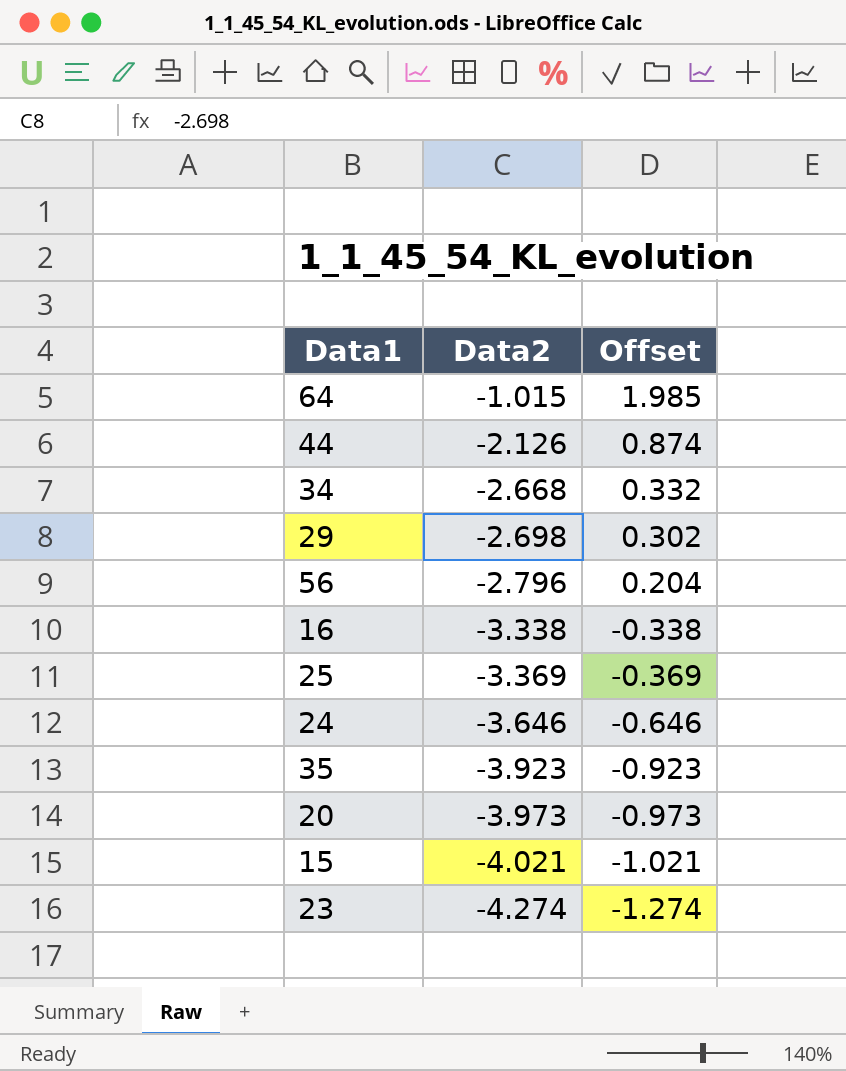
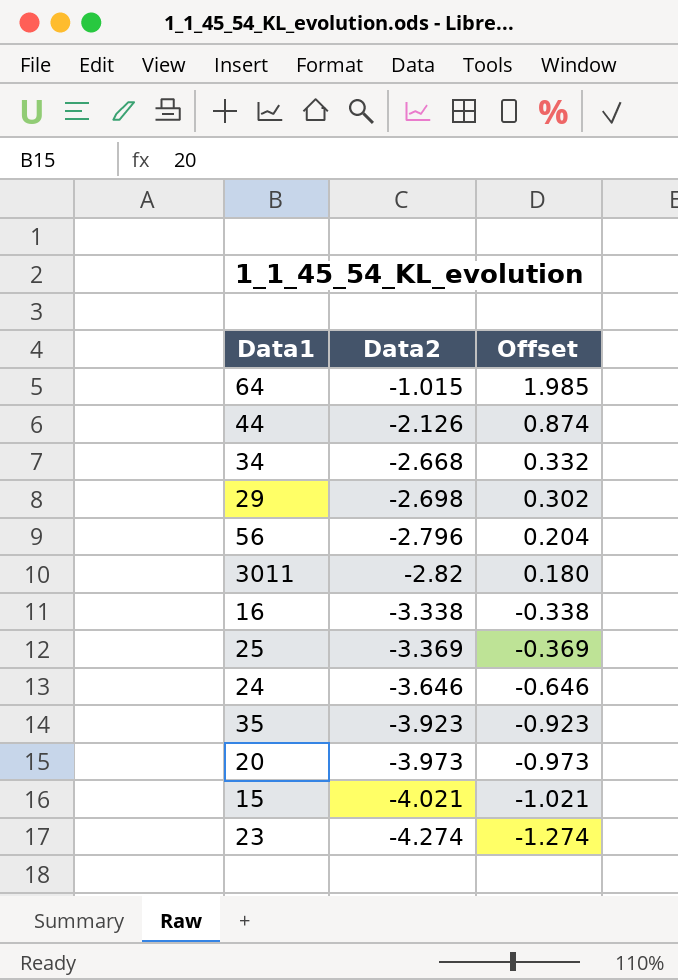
row 3011: none -> -2.82 | 0.180

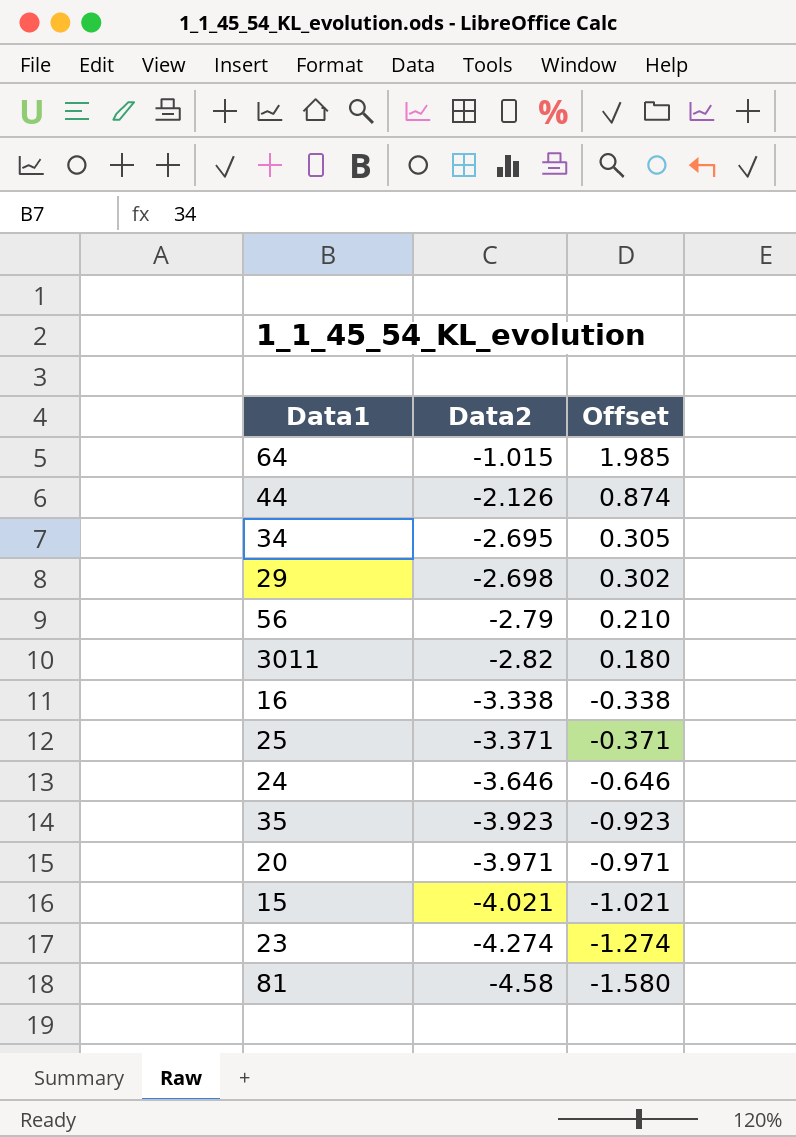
34 | Data2: -2.668 -> -2.695
34 | Offset: 0.332 -> 0.305
56 | Data2: -2.796 -> -2.79
56 | Offset: 0.204 -> 0.210
25 | Data2: -3.369 -> -3.371
25 | Offset: -0.369 -> -0.371
20 | Data2: -3.973 -> -3.971
20 | Offset: -0.973 -> -0.971
row 81: none -> -4.58 | -1.580

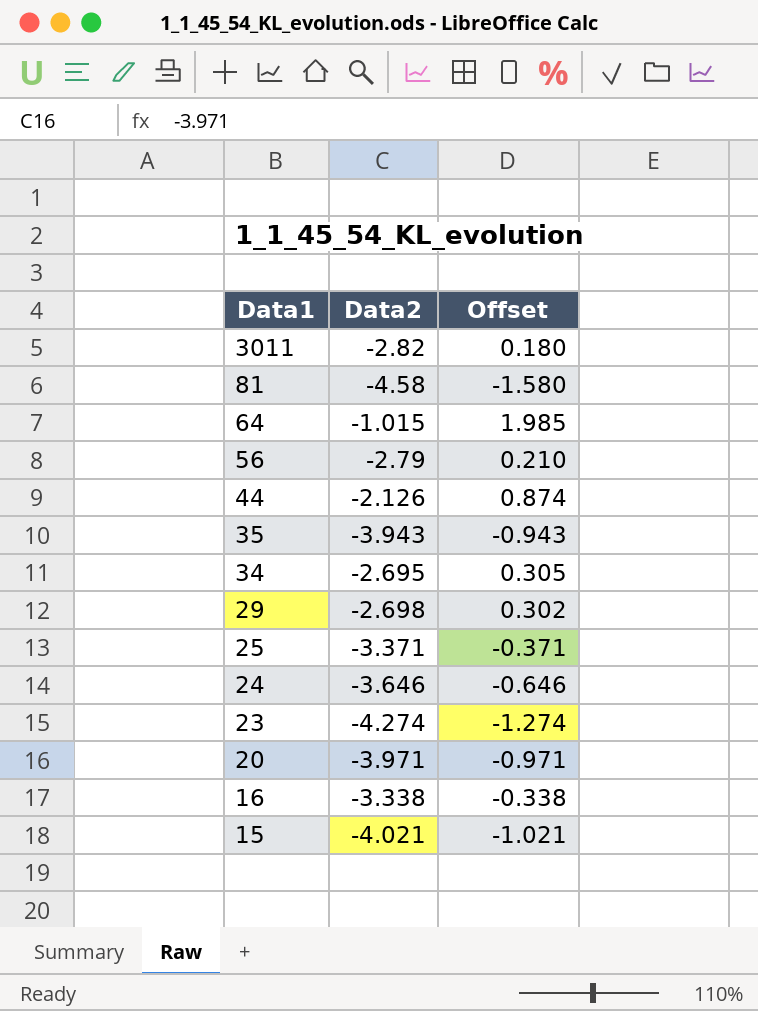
row order: Data2 descending -> Data1 descending
35 | Data2: -3.923 -> -3.943
35 | Offset: -0.923 -> -0.943

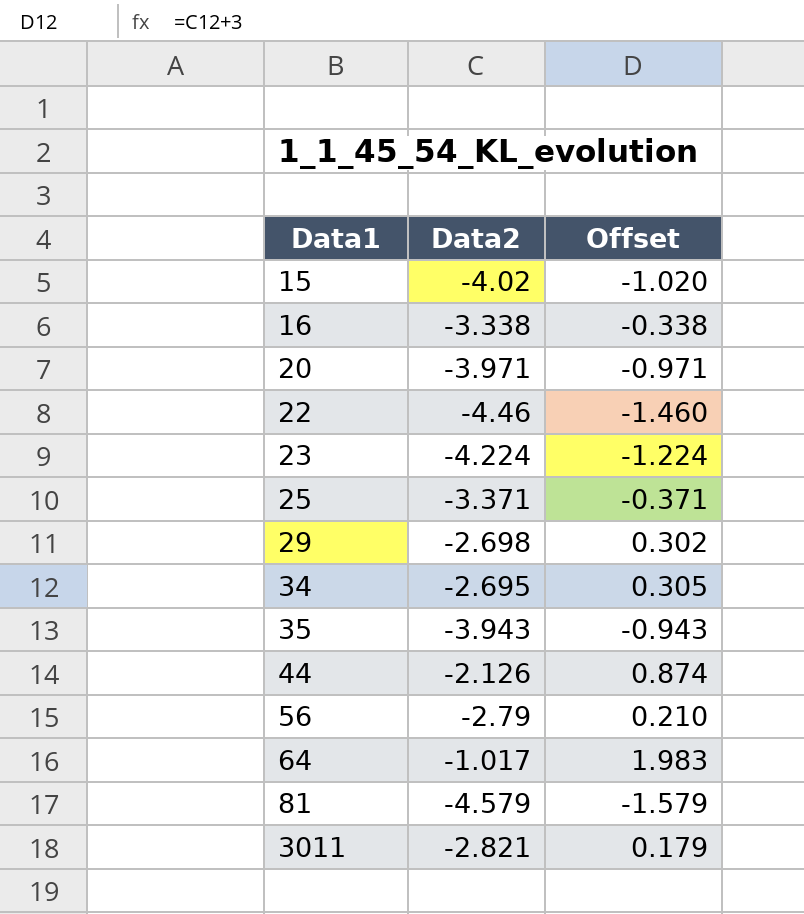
row order: Data1 descending -> Data1 ascending
row 24: -3.646 | -0.646 -> none
15 | Data2: -4.021 -> -4.02
15 | Offset: -1.021 -> -1.020
row 22: none -> -4.46 | -1.460
23 | Data2: -4.274 -> -4.224
23 | Offset: -1.274 -> -1.224
64 | Data2: -1.015 -> -1.017
64 | Offset: 1.985 -> 1.983
81 | Data2: -4.58 -> -4.579
81 | Offset: -1.580 -> -1.579
3011 | Data2: -2.82 -> -2.821
3011 | Offset: 0.180 -> 0.179

